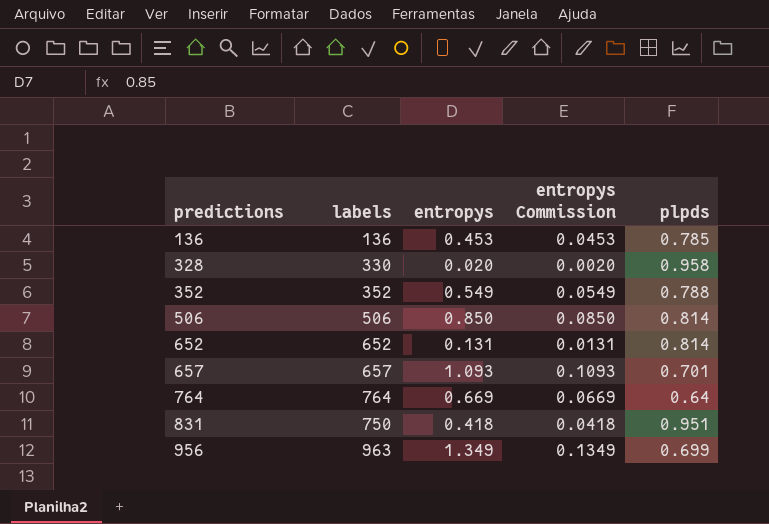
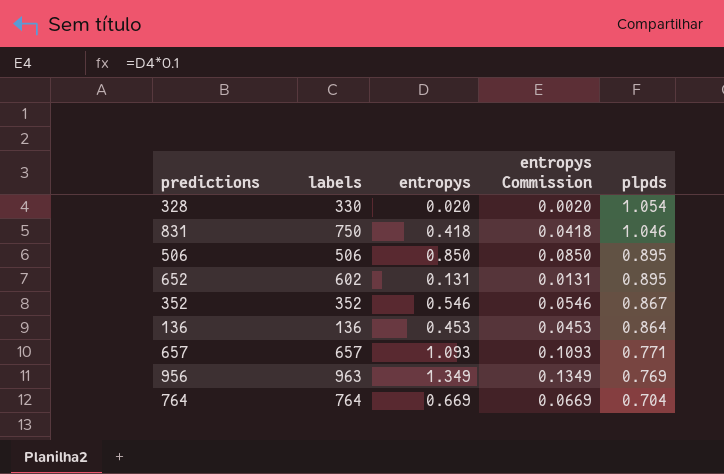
row order: predictions ascending -> plpds descending
328 | plpds: 0.958 -> 1.054
831 | plpds: 0.951 -> 1.046
506 | plpds: 0.814 -> 0.895
652 | labels: 652 -> 602
652 | plpds: 0.814 -> 0.895
352 | entropys: 0.549 -> 0.546
352 | entropys Commission: 0.0549 -> 0.0546
352 | plpds: 0.788 -> 0.867
136 | plpds: 0.785 -> 0.864
657 | plpds: 0.701 -> 0.771
956 | plpds: 0.699 -> 0.769
764 | plpds: 0.64 -> 0.704

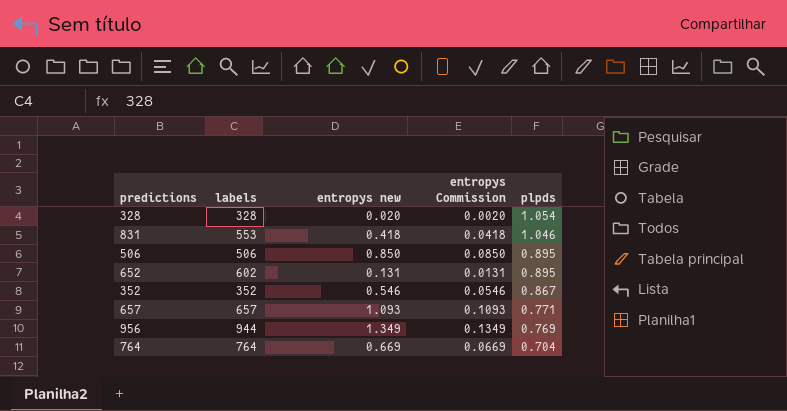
column name: entropys -> entropys new
row 136: 136 | 0.453 | 0.0453 | 0.864 -> none
328 | labels: 330 -> 328
831 | labels: 750 -> 553
956 | labels: 963 -> 944

